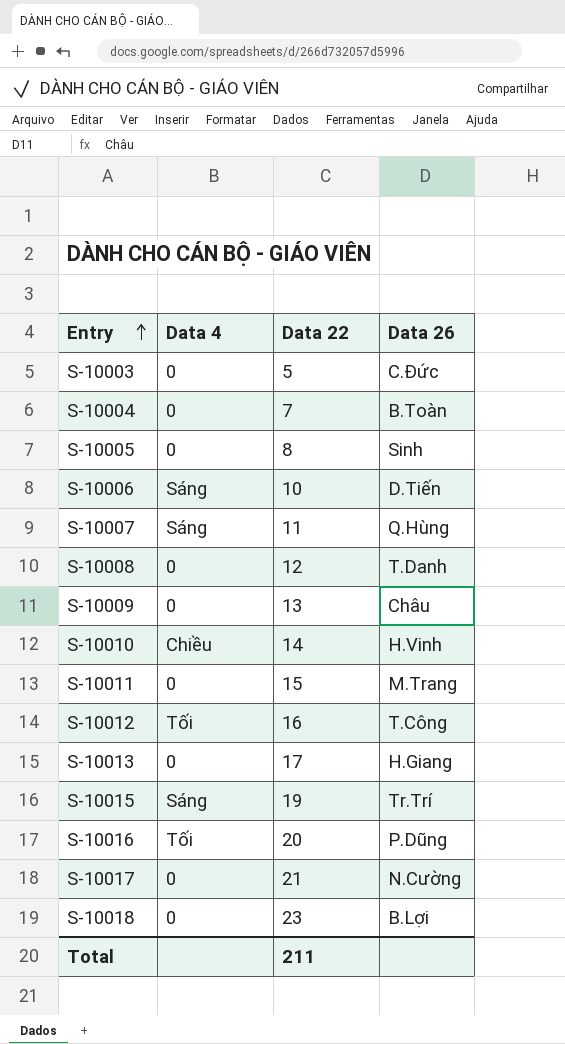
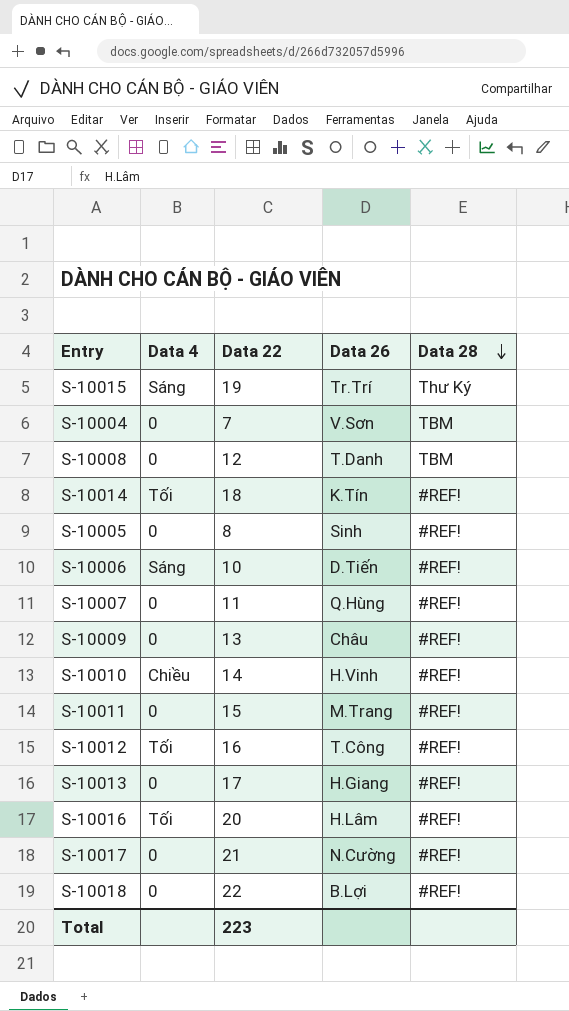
row order: Entry ascending -> Data 28 descending
column Data 28 | position: none -> 5
row S-10003: 0 | 5 | C.Đức -> none
S-10004 | Data 26: B.Toàn -> V.Sơn
row S-10014: none -> Tối | 18 | K.Tín | #REF!
S-10007 | Data 4: Sáng -> 0
S-10016 | Data 26: P.Dũng -> H.Lâm
S-10018 | Data 22: 23 -> 22
Total | Data 22: 211 -> 223

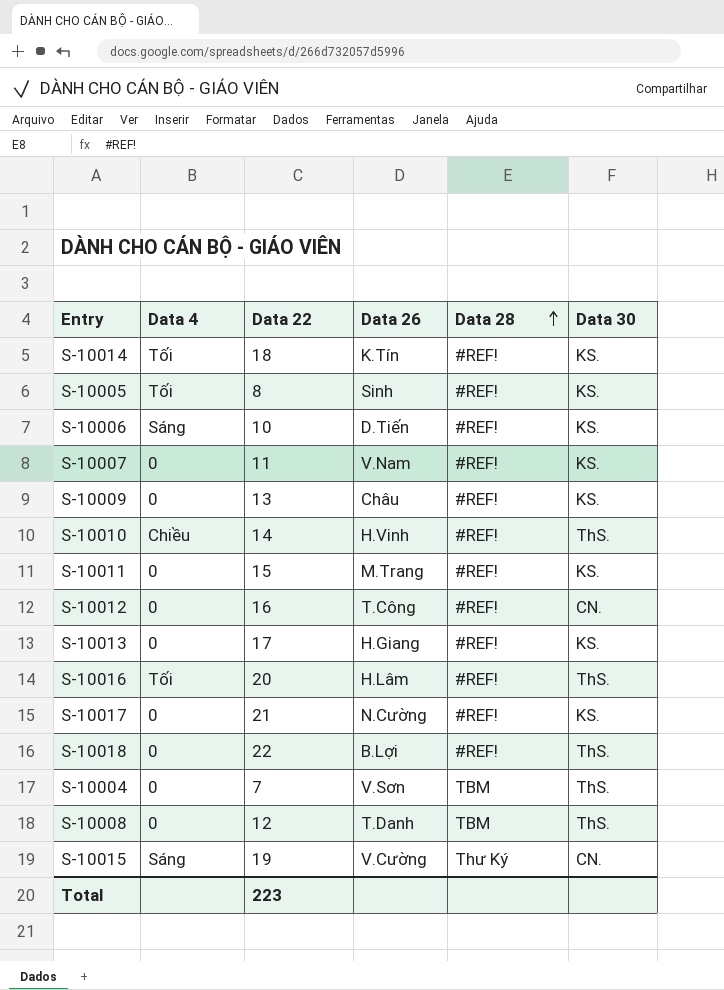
row order: Data 28 descending -> Data 28 ascending
column Data 30 | position: none -> 6
S-10005 | Data 4: 0 -> Tối
S-10007 | Data 26: Q.Hùng -> V.Nam
S-10012 | Data 4: Tối -> 0
S-10015 | Data 26: Tr.Trí -> V.Cường

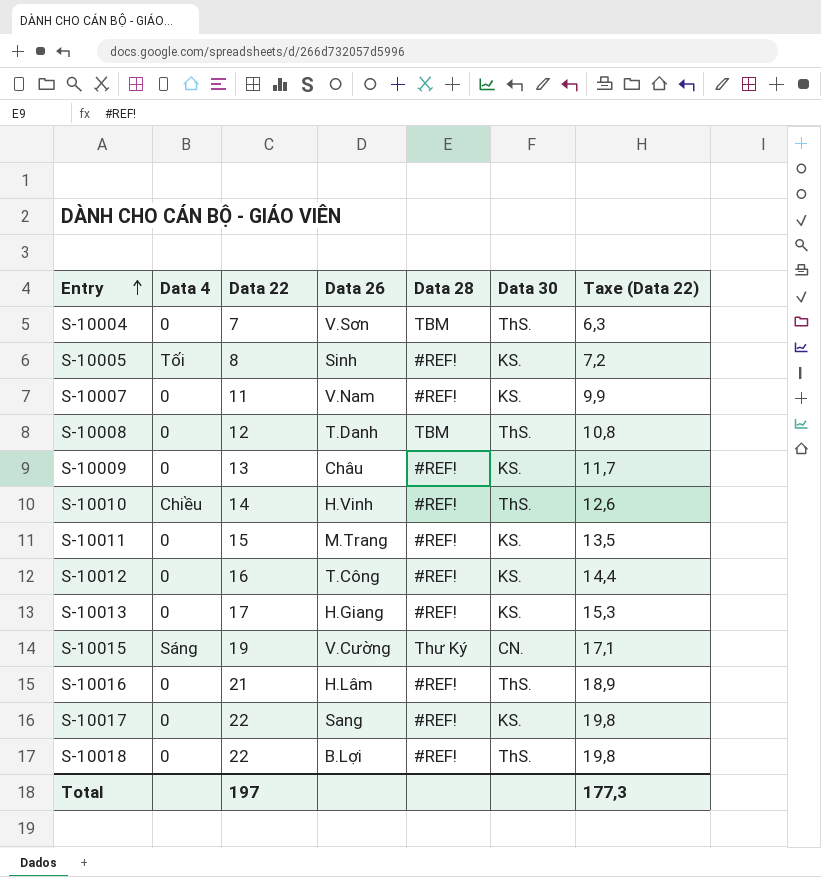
row order: Data 28 ascending -> Entry ascending
column Taxe (Data 22) | formula: none -> [Data 22] * 0,9
row S-10014: Tối | 18 | K.Tín | #REF! | KS. -> none
row S-10006: Sáng | 10 | D.Tiến | #REF! | KS. -> none
S-10012 | Data 30: CN. -> KS.
S-10016 | Data 4: Tối -> 0
S-10016 | Data 22: 20 -> 21
S-10017 | Data 22: 21 -> 22
S-10017 | Data 26: N.Cường -> Sang
Total | Data 22: 223 -> 197

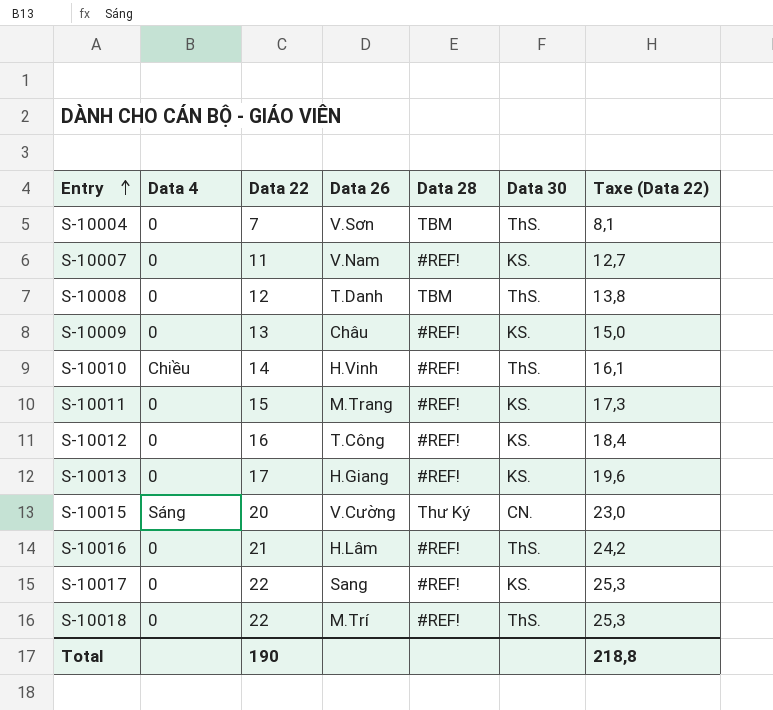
column Taxe (Data 22) | formula: [Data 22] * 0,9 -> [Data 22] * 1,15
row S-10005: Tối | 8 | Sinh | #REF! | KS. | 7,2 -> none
S-10015 | Data 22: 19 -> 20
S-10018 | Data 26: B.Lợi -> M.Trí
Total | Data 22: 197 -> 190
Total | Taxe (Data 22): 177,3 -> 218,8

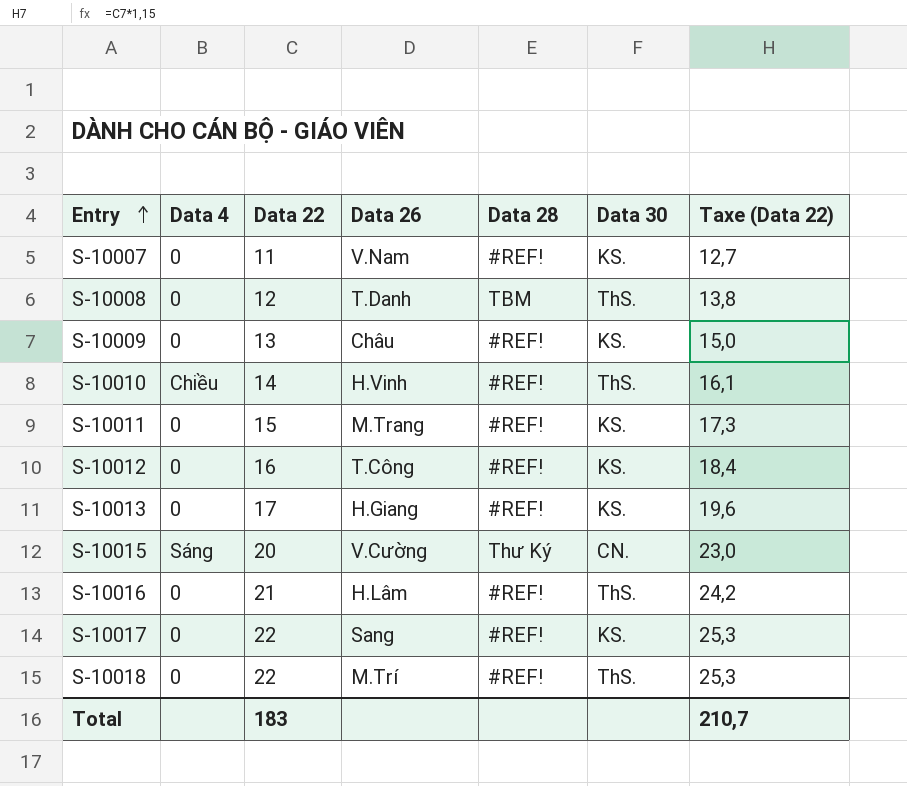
row S-10004: 0 | 7 | V.Sơn | TBM | ThS. | 8,1 -> none
Total | Data 22: 190 -> 183
Total | Taxe (Data 22): 218,8 -> 210,7

